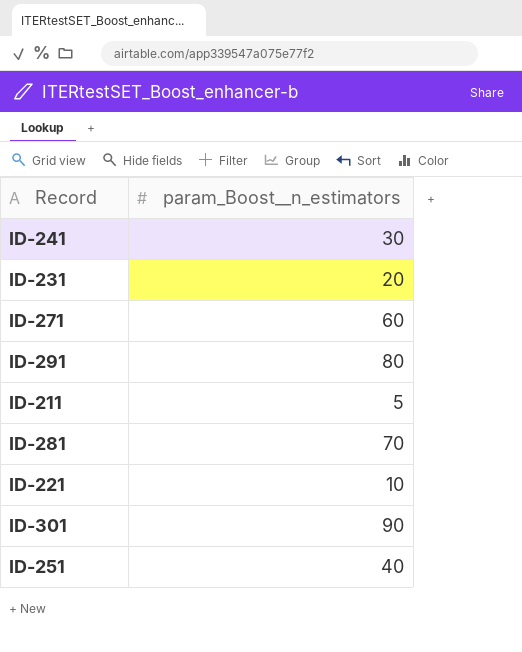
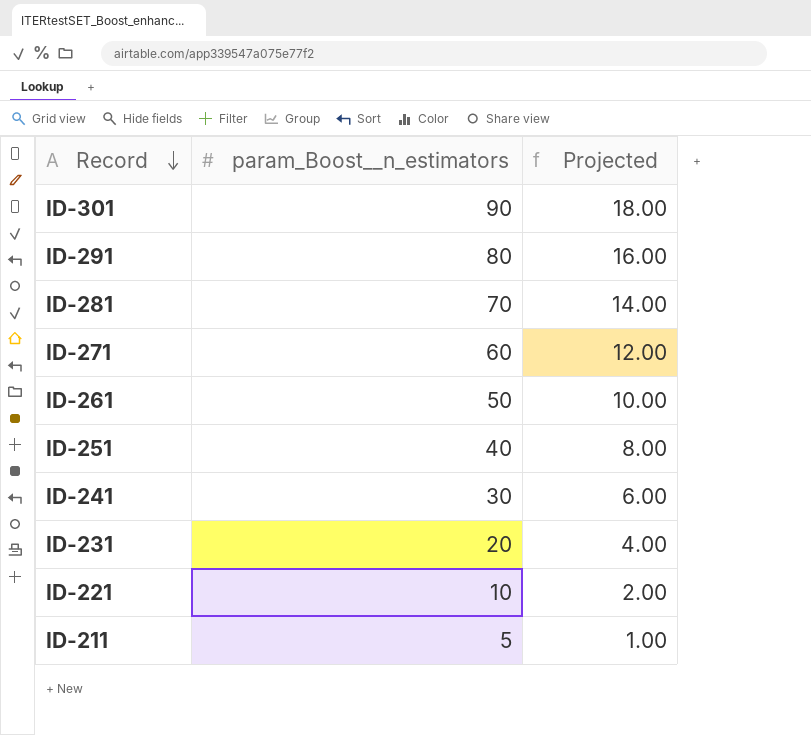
row order: none -> Record descending
column Projected | formula: none -> [param_Boost__n_estimators] * 0.2
row ID-261: none -> 50 | 10.00

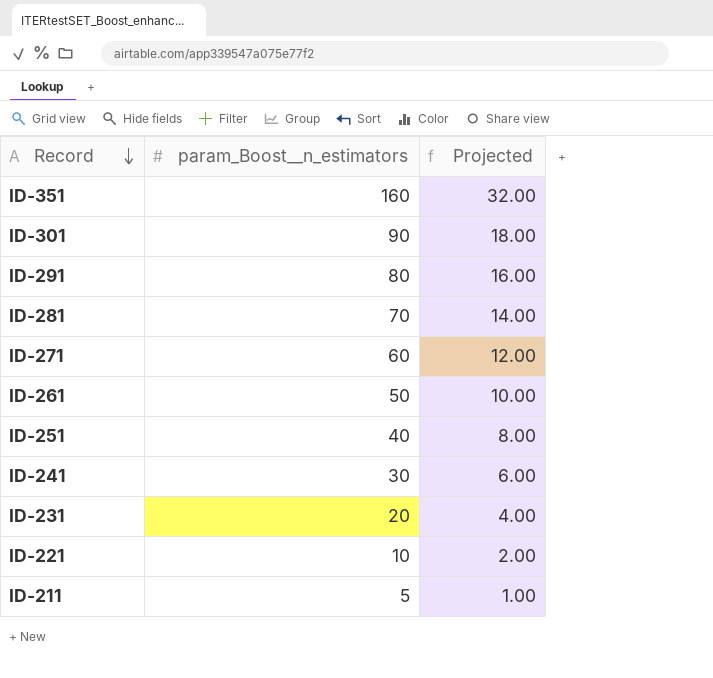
row ID-351: none -> 160 | 32.00

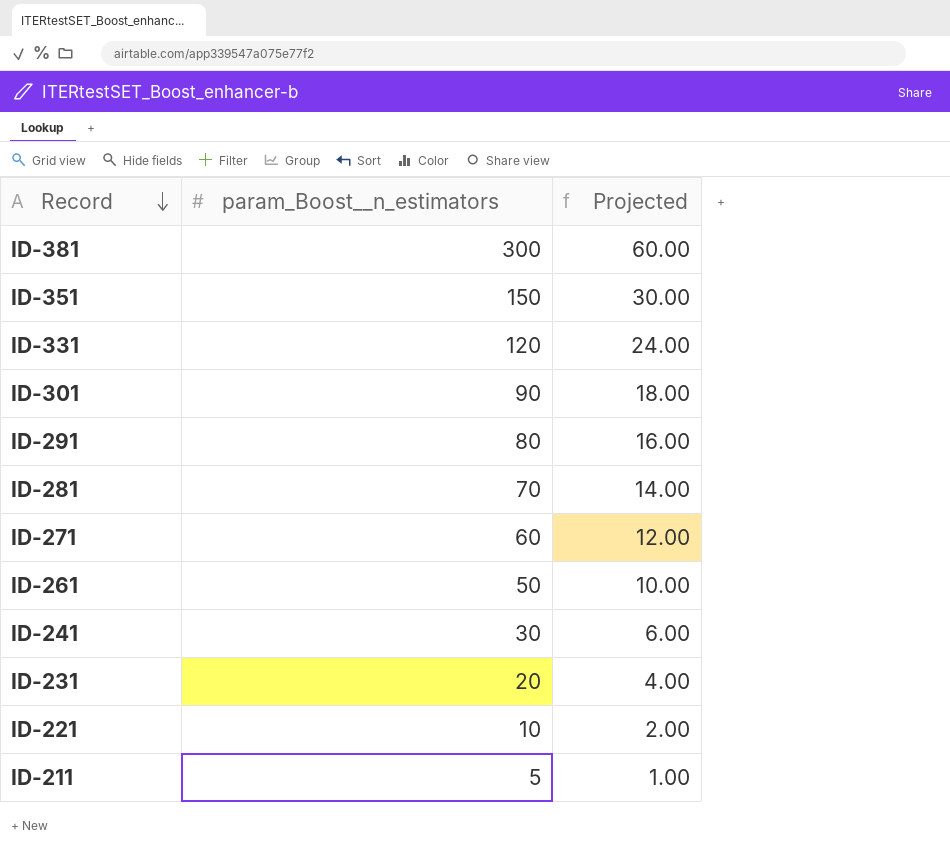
row ID-251: 40 | 8.00 -> none
row ID-381: none -> 300 | 60.00
ID-351 | param_Boost__n_estimators: 160 -> 150
ID-351 | Projected: 32.00 -> 30.00
row ID-331: none -> 120 | 24.00

